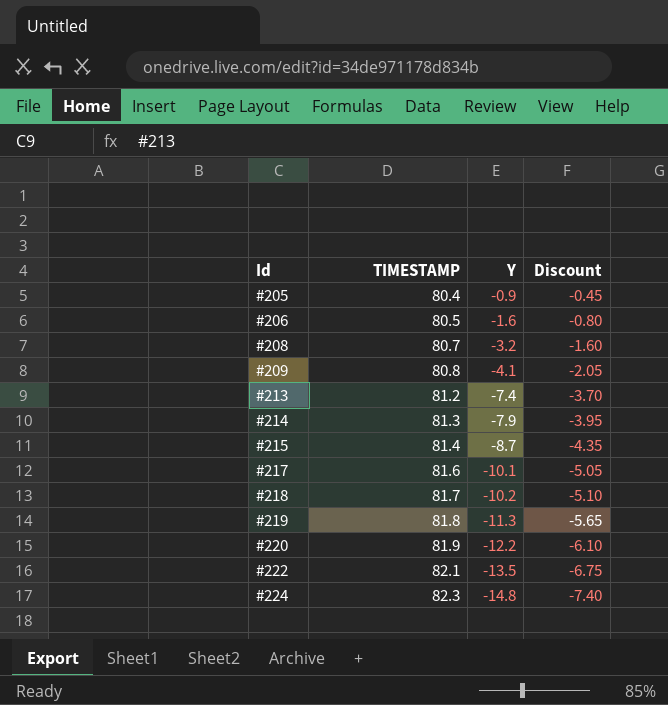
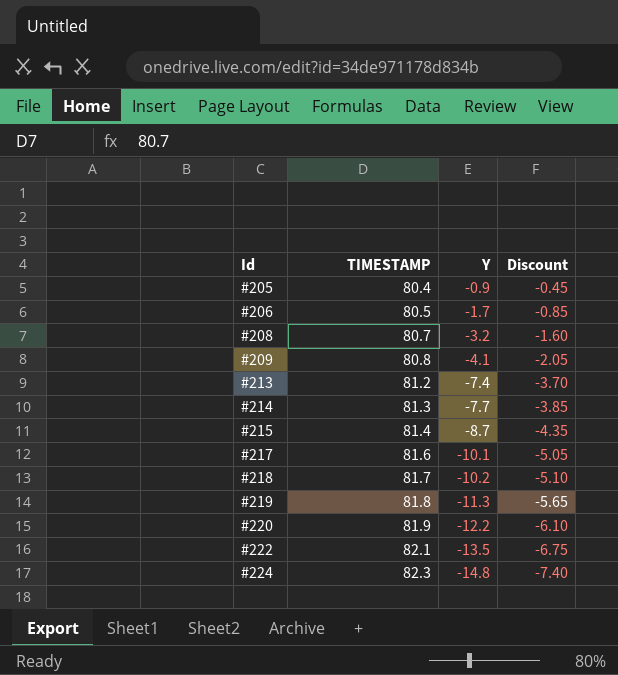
#206 | Y: -1.6 -> -1.7
#206 | Discount: -0.80 -> -0.85
#214 | Y: -7.9 -> -7.7
#214 | Discount: -3.95 -> -3.85

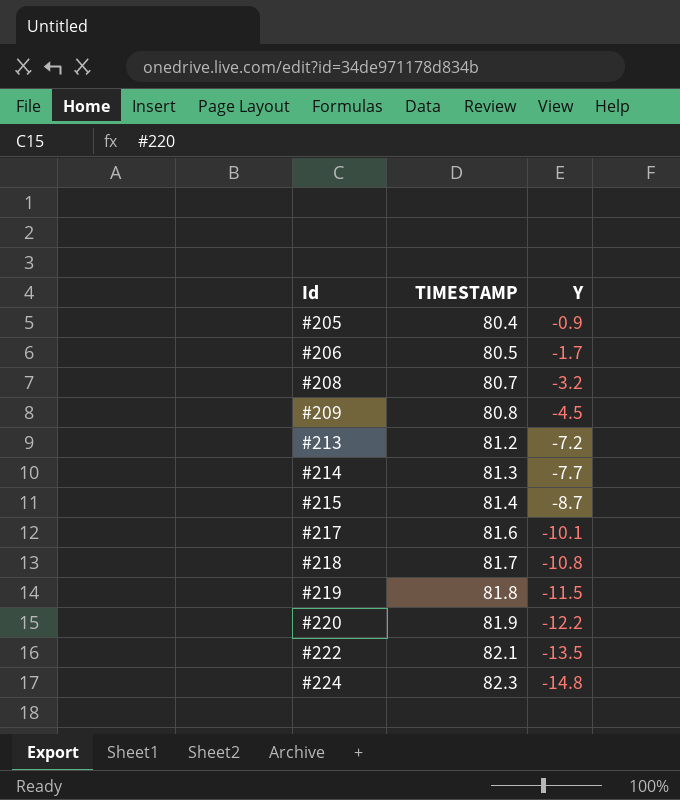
column Discount | formula: [Y] * 0.5 -> none
#209 | Y: -4.1 -> -4.5
#213 | Y: -7.4 -> -7.2
#218 | Y: -10.2 -> -10.8
#219 | Y: -11.3 -> -11.5

